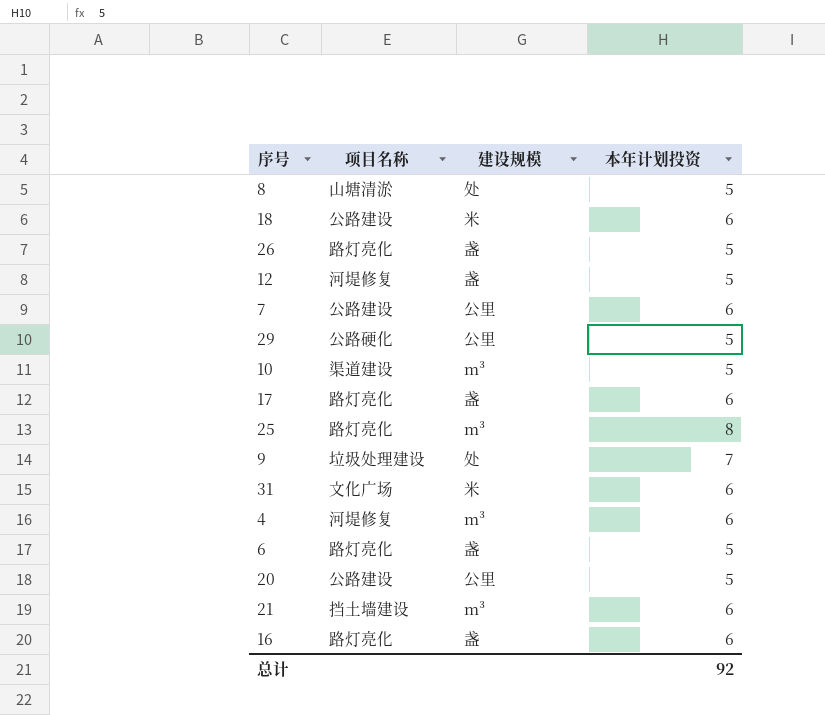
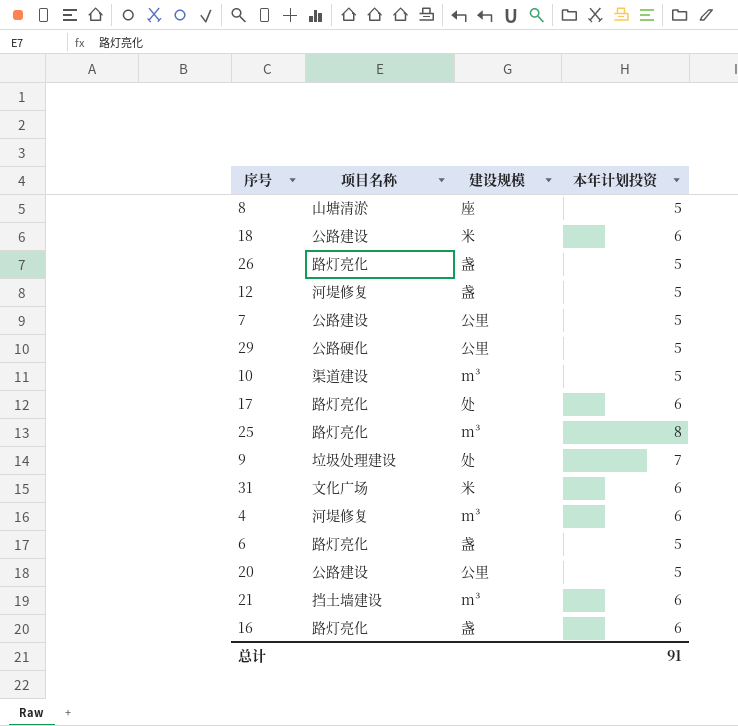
8 | 建设规模: 处 -> 座
7 | 本年计划投资: 6 -> 5
17 | 建设规模: 盏 -> 处
总计 | 本年计划投资: 92 -> 91

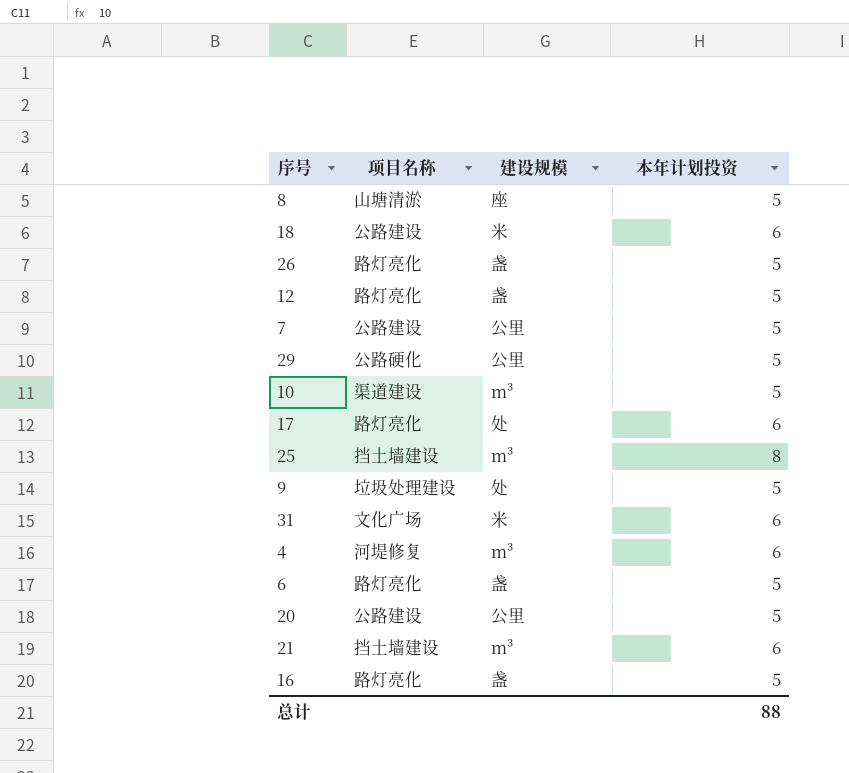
12 | 项目名称: 河堤修复 -> 路灯亮化
25 | 项目名称: 路灯亮化 -> 挡土墙建设
9 | 本年计划投资: 7 -> 5
16 | 本年计划投资: 6 -> 5
总计 | 本年计划投资: 91 -> 88

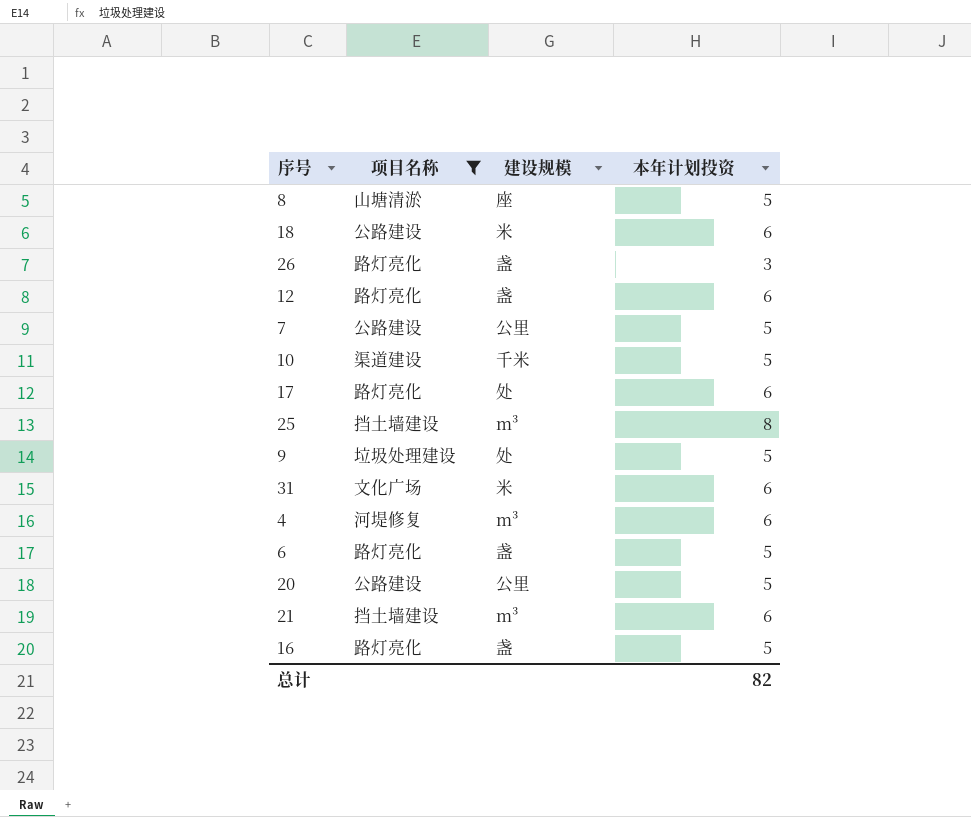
filter: none -> 项目名称 != 公路硬化
26 | 本年计划投资: 5 -> 3
12 | 本年计划投资: 5 -> 6
10 | 建设规模: m³ -> 千米
总计 | 本年计划投资: 88 -> 82

